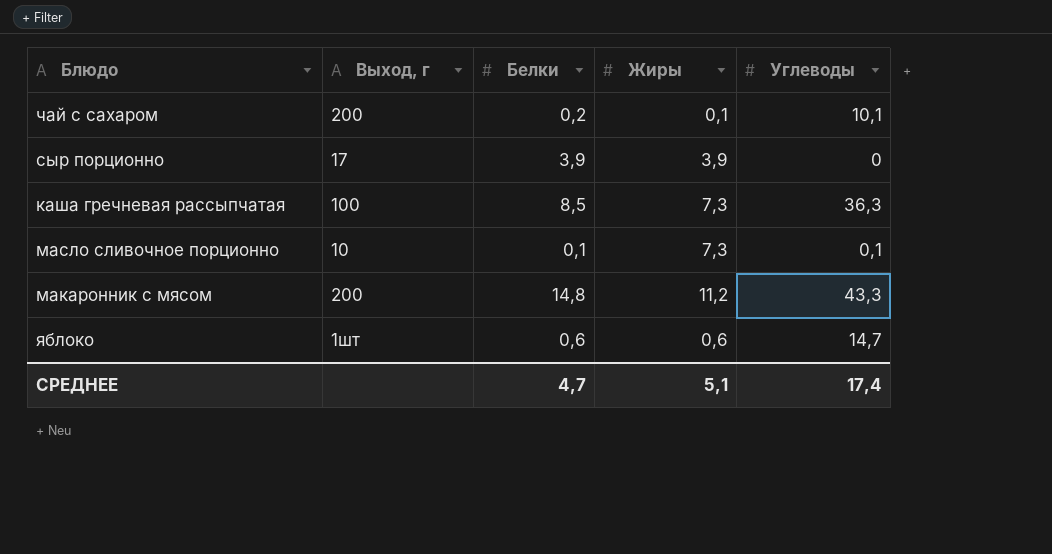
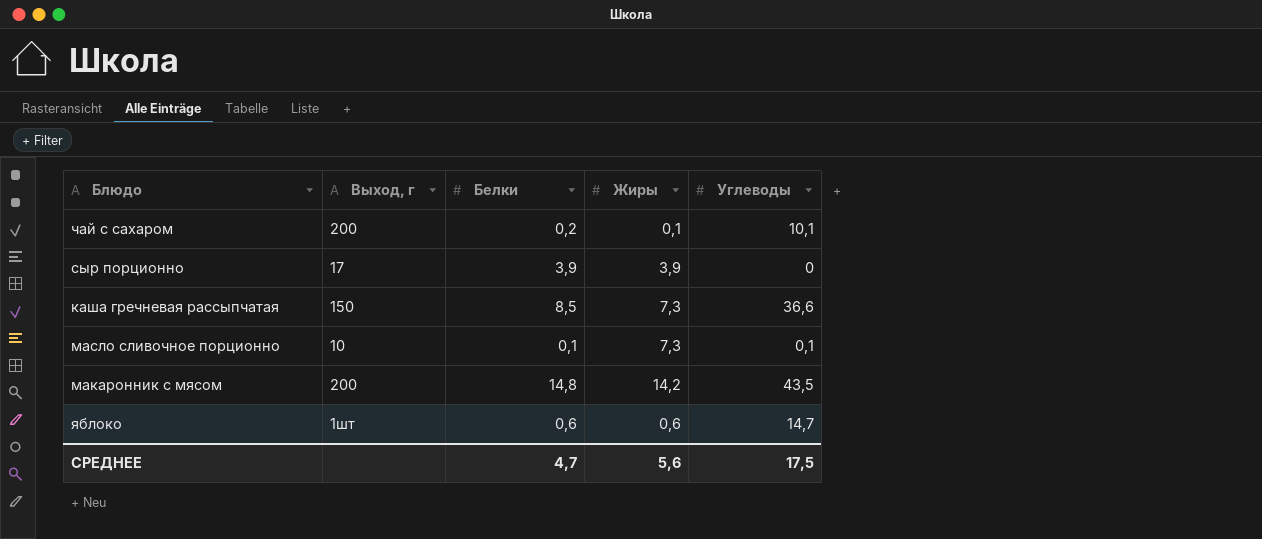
каша гречневая рассыпчатая | Выход, г: 100 -> 150
каша гречневая рассыпчатая | Углеводы: 36,3 -> 36,6
макаронник с мясом | Жиры: 11,2 -> 14,2
макаронник с мясом | Углеводы: 43,3 -> 43,5
СРЕДНЕЕ | Жиры: 5,1 -> 5,6
СРЕДНЕЕ | Углеводы: 17,4 -> 17,5

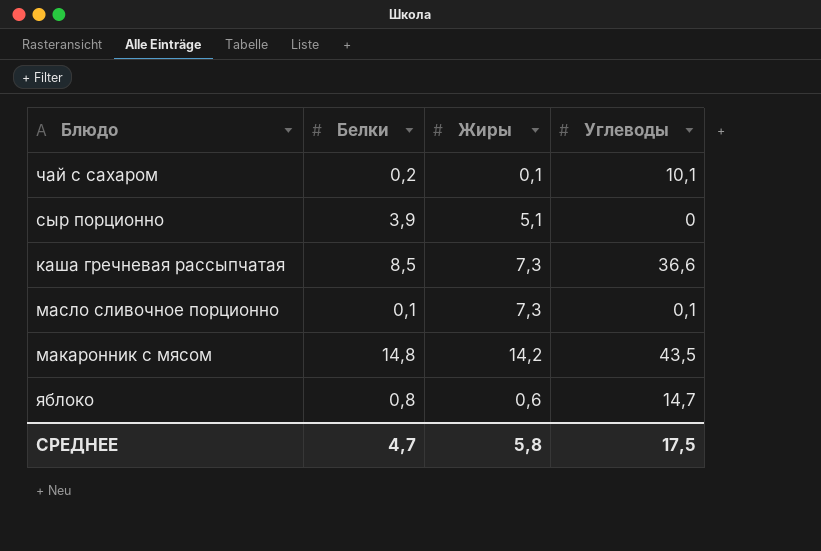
column Выход, г | position: 2 -> none
сыр порционно | Жиры: 3,9 -> 5,1
яблоко | Белки: 0,6 -> 0,8
СРЕДНЕЕ | Жиры: 5,6 -> 5,8

